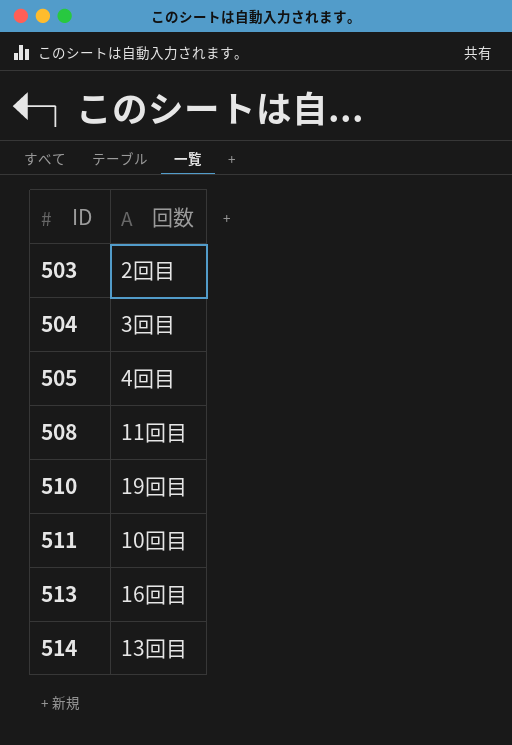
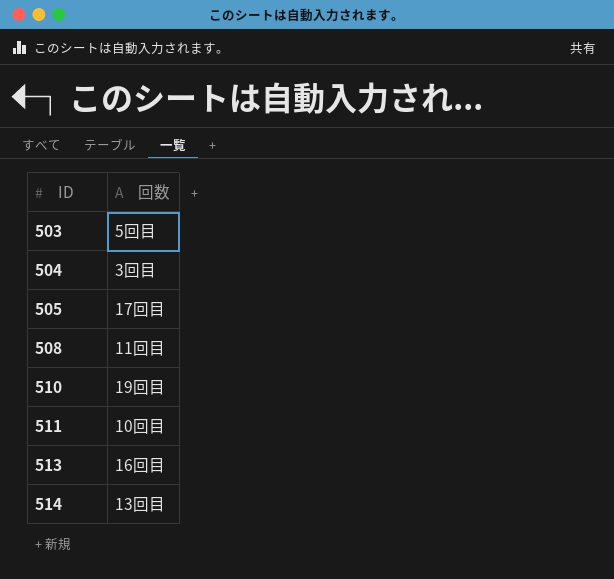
503 | 回数: 2回目 -> 5回目
505 | 回数: 4回目 -> 17回目

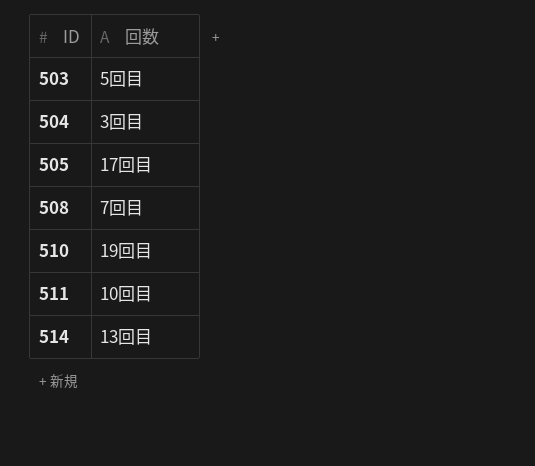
row 513: 16回目 -> none
508 | 回数: 11回目 -> 7回目

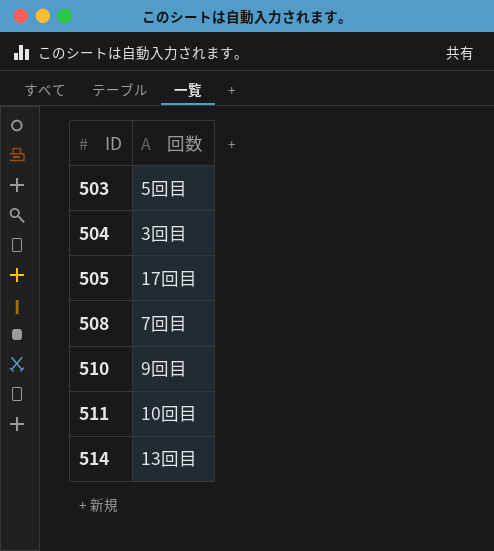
510 | 回数: 19回目 -> 9回目

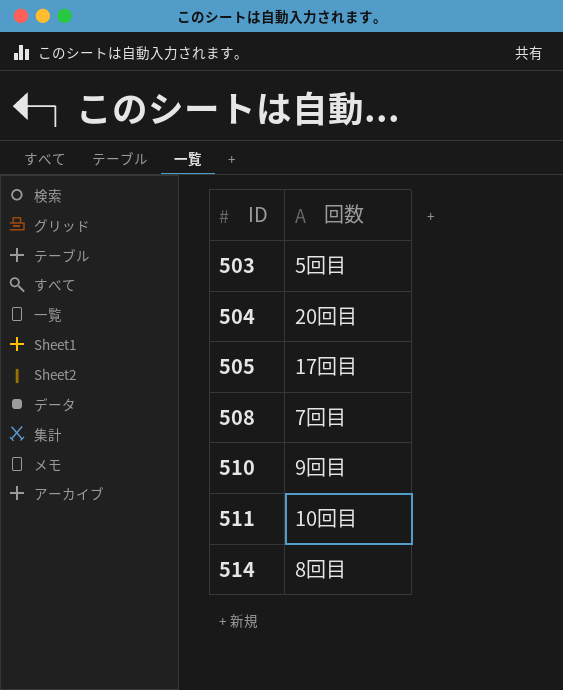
504 | 回数: 3回目 -> 20回目
514 | 回数: 13回目 -> 8回目

